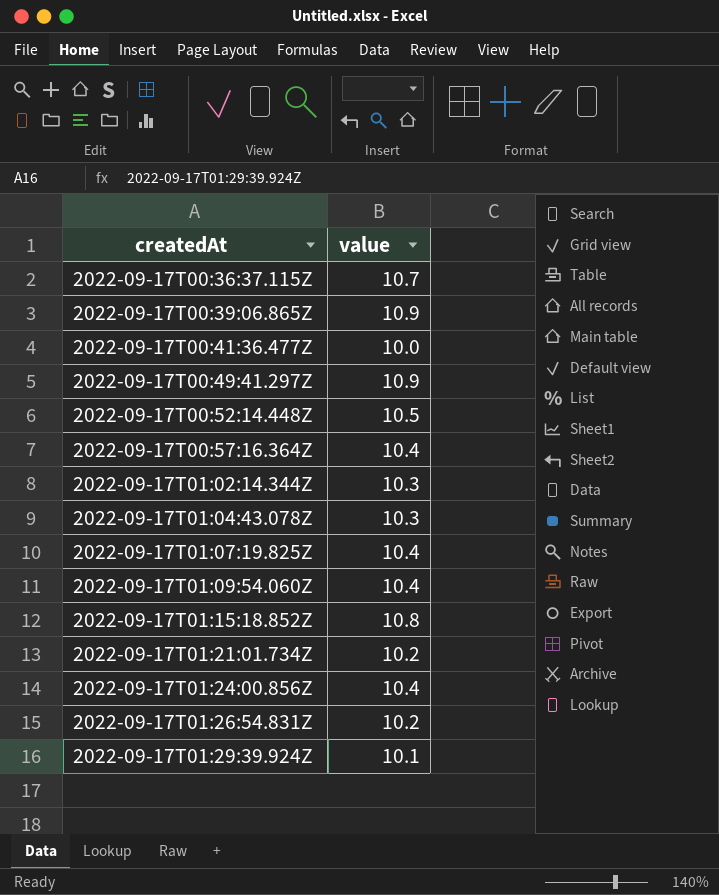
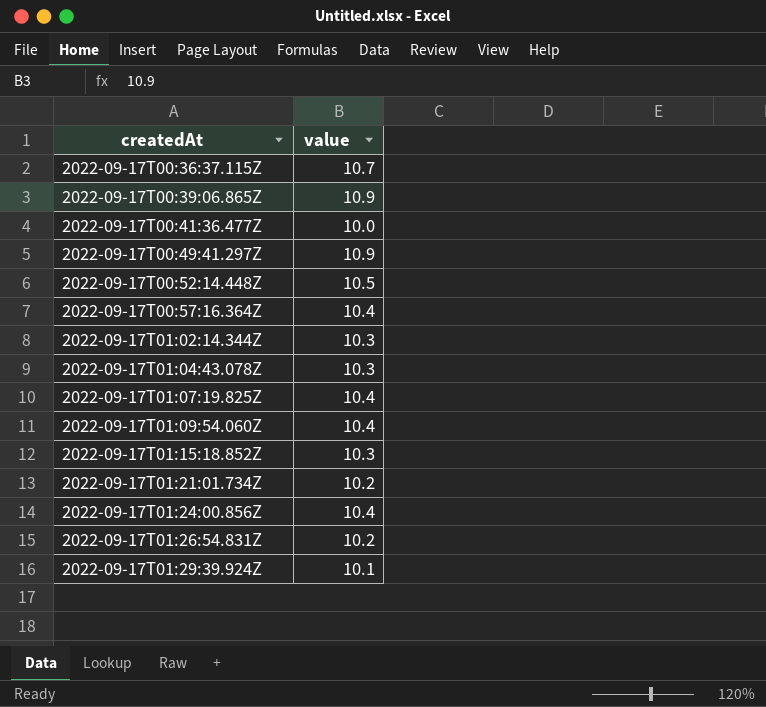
2022-09-17T01:15:18.852Z | value: 10.8 -> 10.3

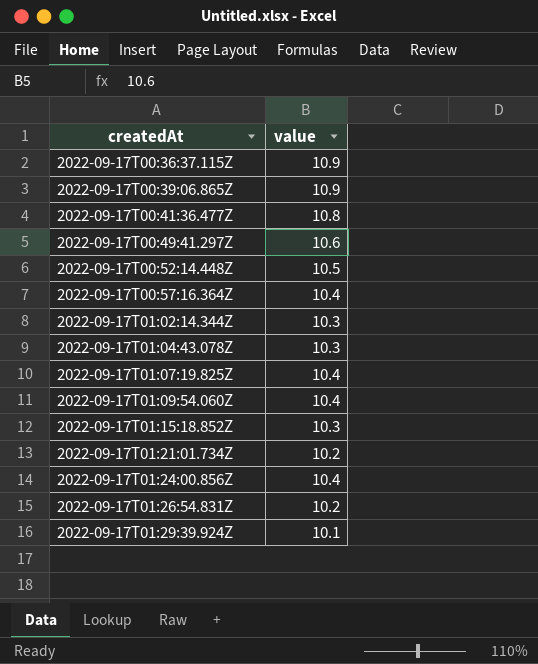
2022-09-17T00:36:37.115Z | value: 10.7 -> 10.9
2022-09-17T00:41:36.477Z | value: 10.0 -> 10.8
2022-09-17T00:49:41.297Z | value: 10.9 -> 10.6

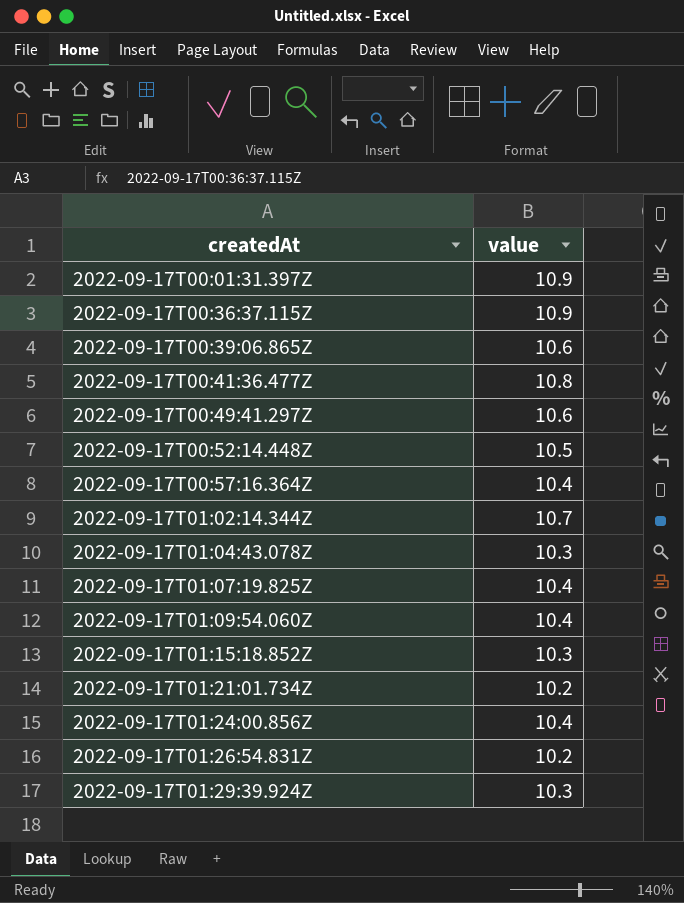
row 2022-09-17T00:01:31.397Z: none -> 10.9
2022-09-17T00:39:06.865Z | value: 10.9 -> 10.6
2022-09-17T01:02:14.344Z | value: 10.3 -> 10.7
2022-09-17T01:29:39.924Z | value: 10.1 -> 10.3

